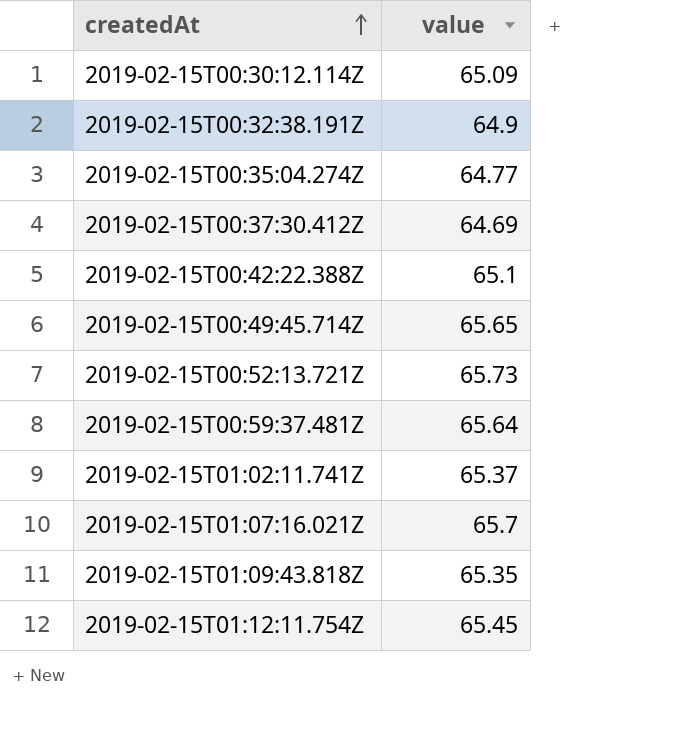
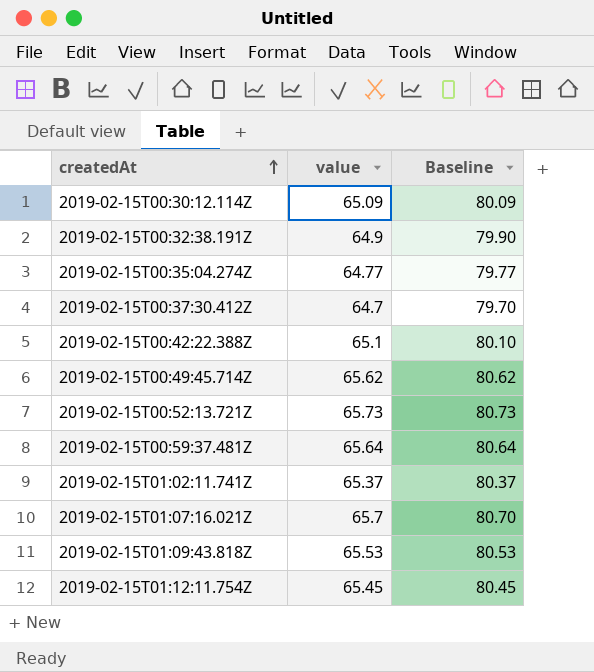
column Baseline | formula: none -> [value] + 15
2019-02-15T00:37:30.412Z | value: 64.69 -> 64.7
2019-02-15T00:49:45.714Z | value: 65.65 -> 65.62
2019-02-15T01:09:43.818Z | value: 65.35 -> 65.53

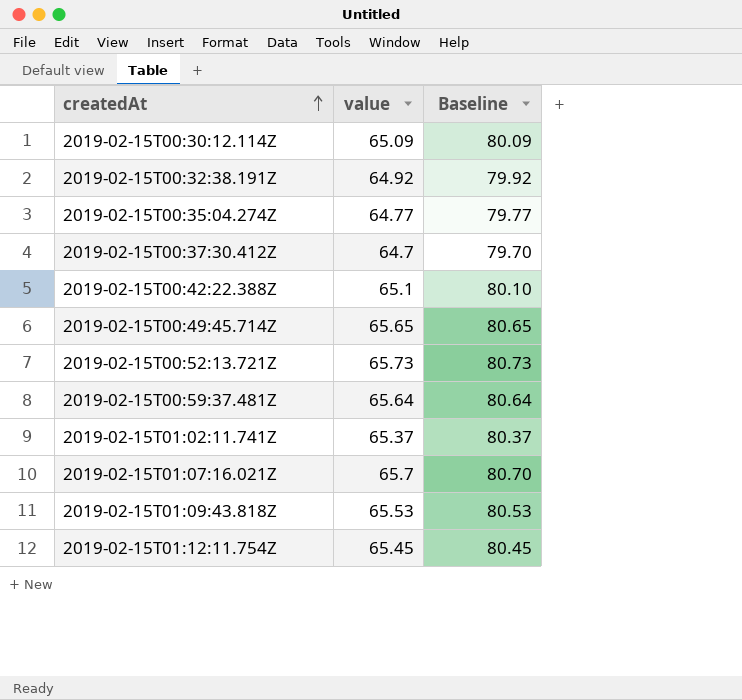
2019-02-15T00:32:38.191Z | value: 64.9 -> 64.92
2019-02-15T00:32:38.191Z | Baseline: 79.90 -> 79.92
2019-02-15T00:49:45.714Z | value: 65.62 -> 65.65
2019-02-15T00:49:45.714Z | Baseline: 80.62 -> 80.65

